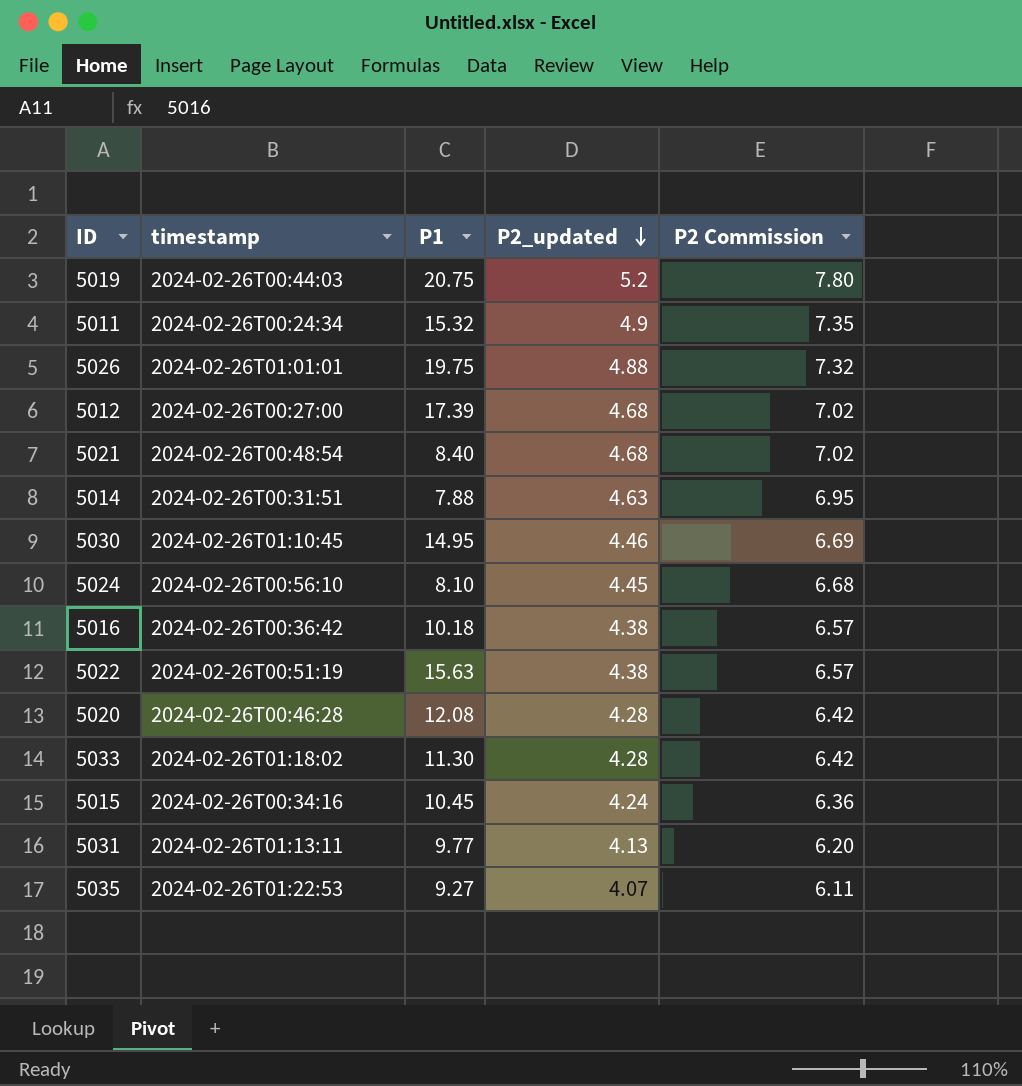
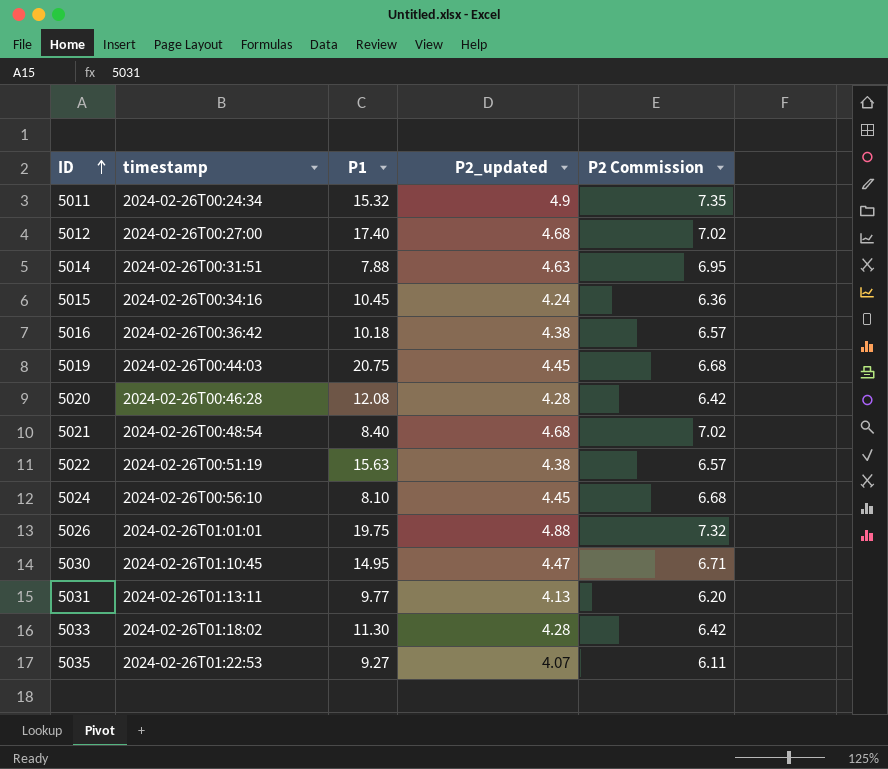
row order: P2_updated descending -> ID ascending
5012 | P1: 17.39 -> 17.40
5019 | P2_updated: 5.2 -> 4.45
5019 | P2 Commission: 7.80 -> 6.68
5030 | P2_updated: 4.46 -> 4.47
5030 | P2 Commission: 6.69 -> 6.71

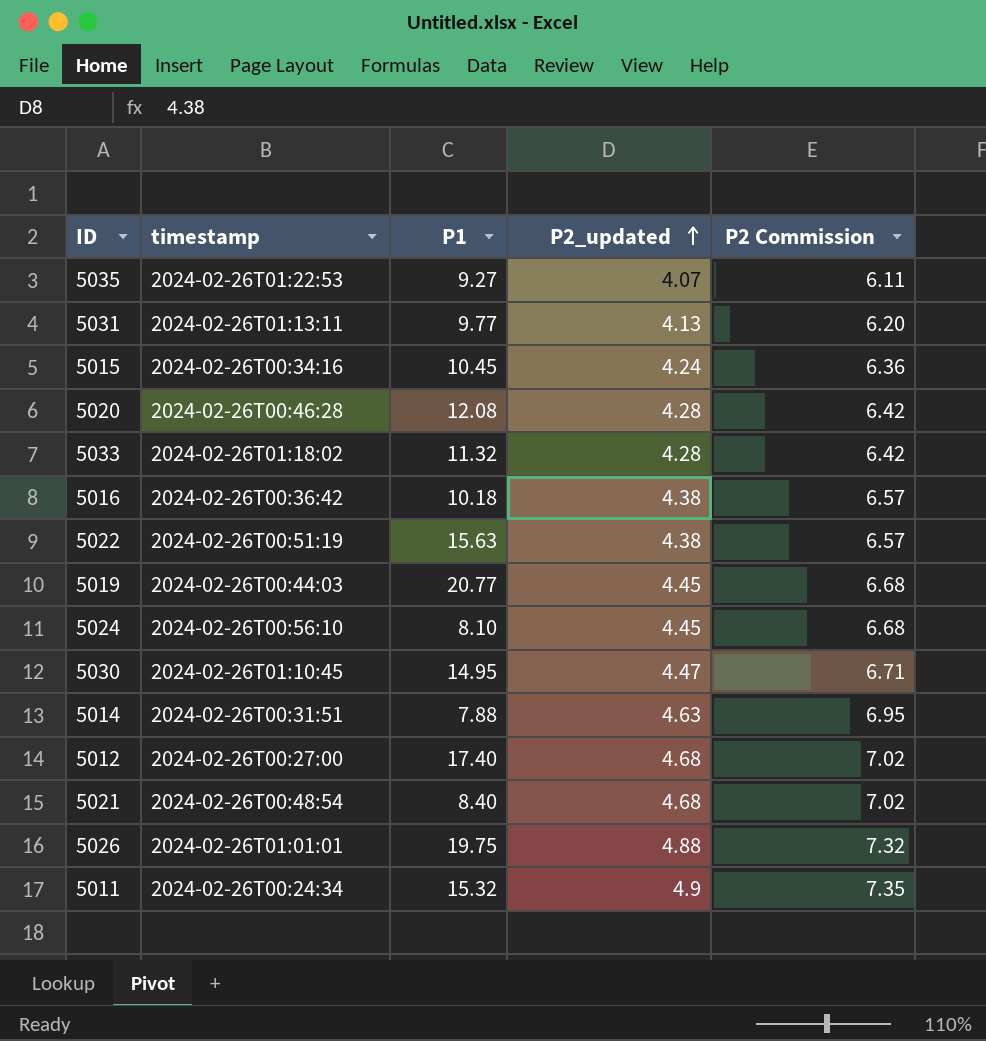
row order: ID ascending -> P2_updated ascending
5033 | P1: 11.30 -> 11.32
5019 | P1: 20.75 -> 20.77

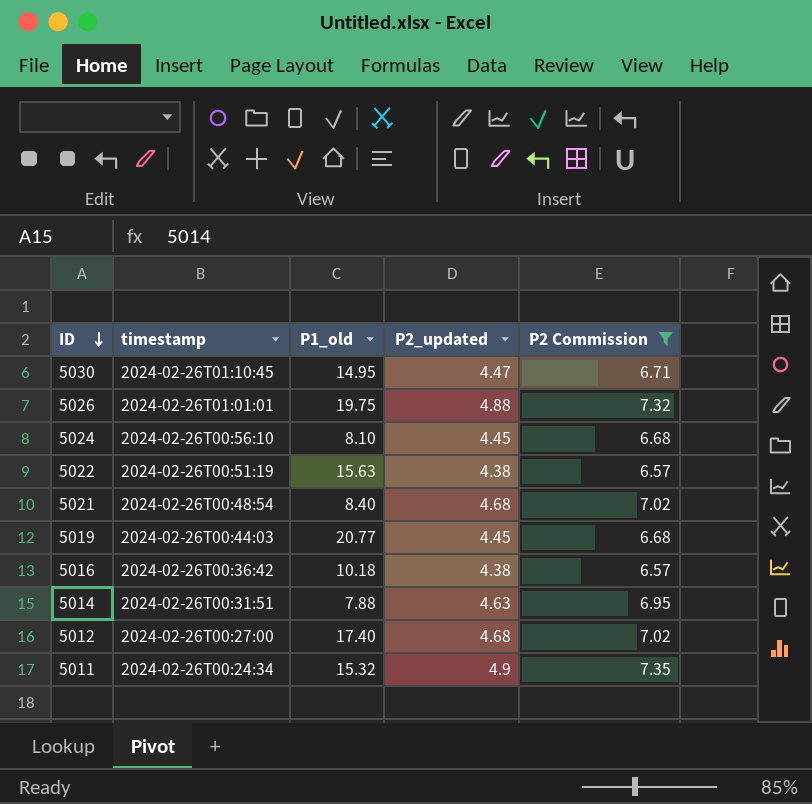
filter: none -> P2 Commission >= 6.57
row order: P2_updated ascending -> ID descending
column name: P1 -> P1_old

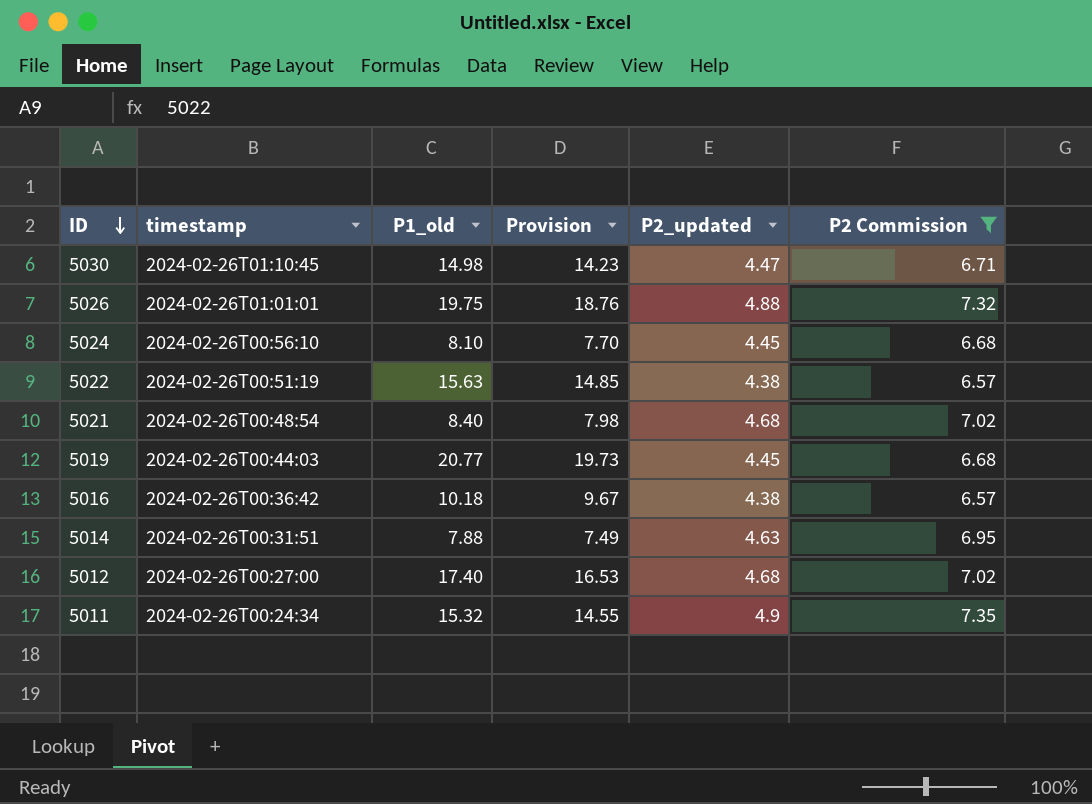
column Provision | formula: none -> [P1_old] * 0.95
5030 | P1_old: 14.95 -> 14.98

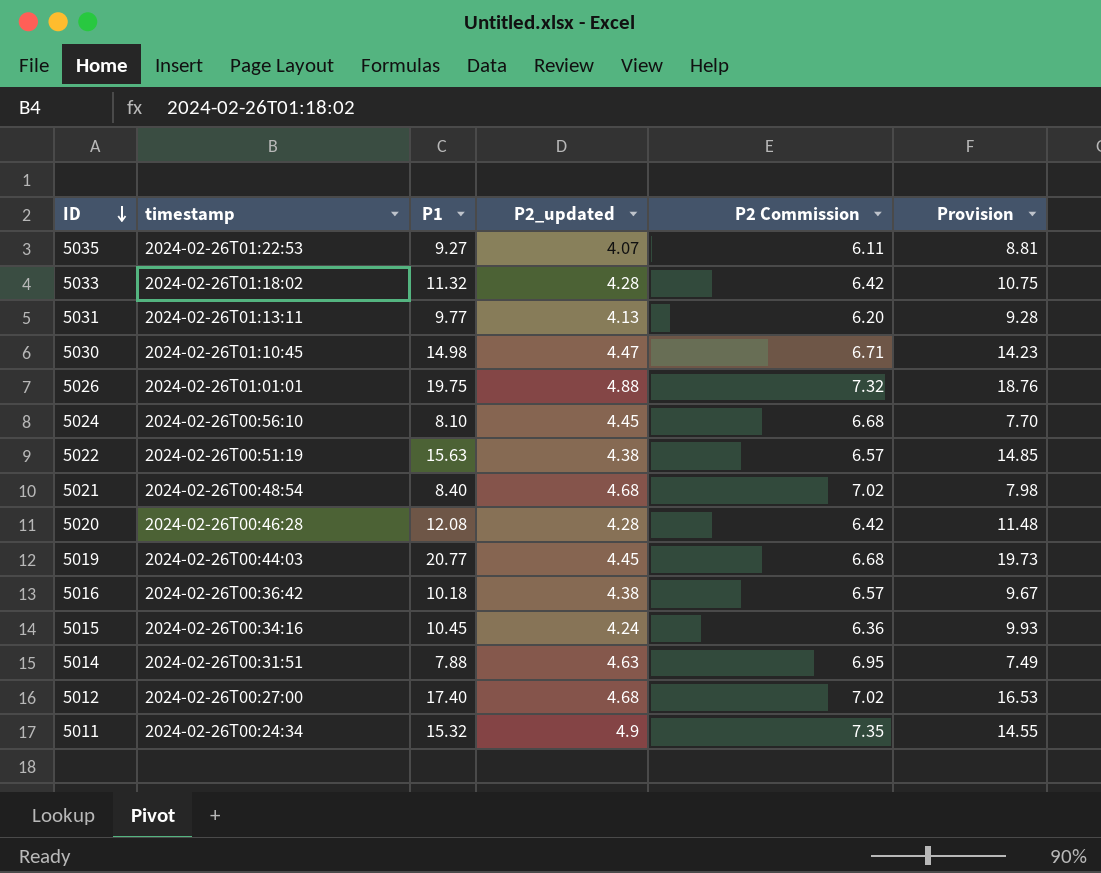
filter: P2 Commission >= 6.57 -> none
column name: P1_old -> P1
column Provision | position: 4 -> 6

